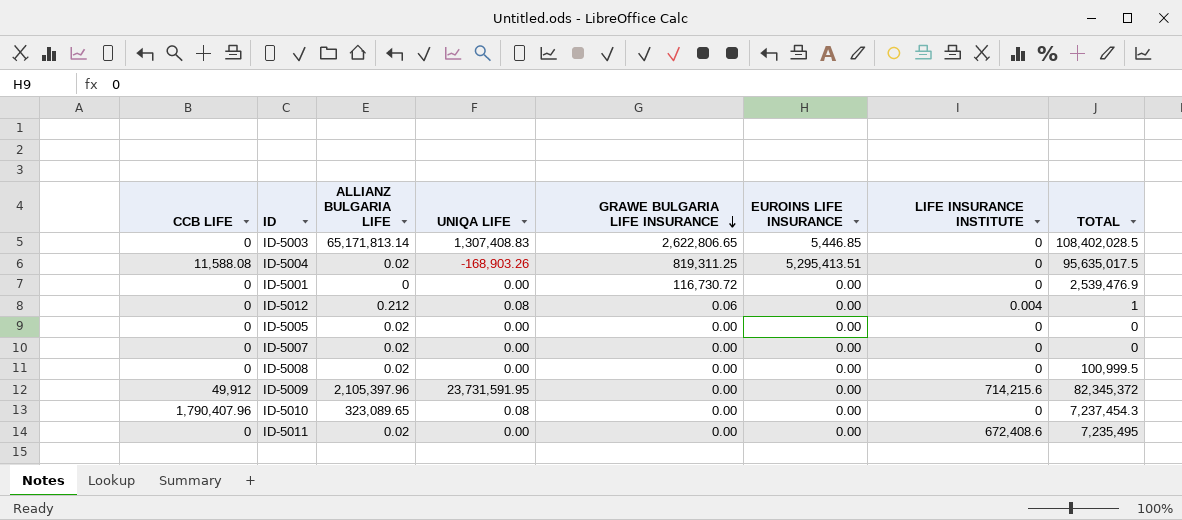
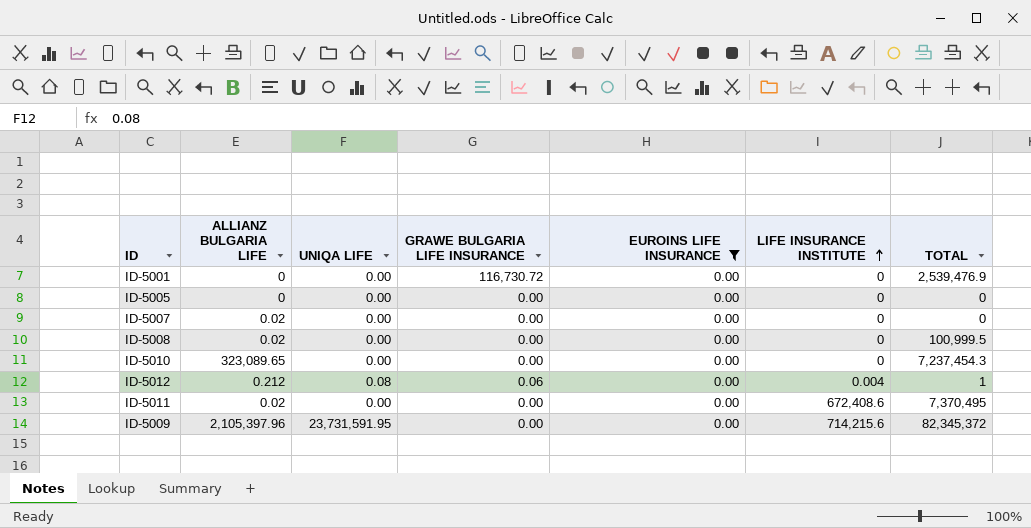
filter: none -> EUROINS LIFE INSURANCE = 0.00
row order: GRAWE BULGARIA LIFE INSURANCE descending -> LIFE INSURANCE INSTITUTE ascending
column CCB LIFE | position: 1 -> none
ID-5005 | ALLIANZ BULGARIA LIFE: 0.02 -> 0
ID-5010 | UNIQA LIFE: 0.08 -> 0.00
ID-5011 | TOTAL: 7,235,495 -> 7,370,495

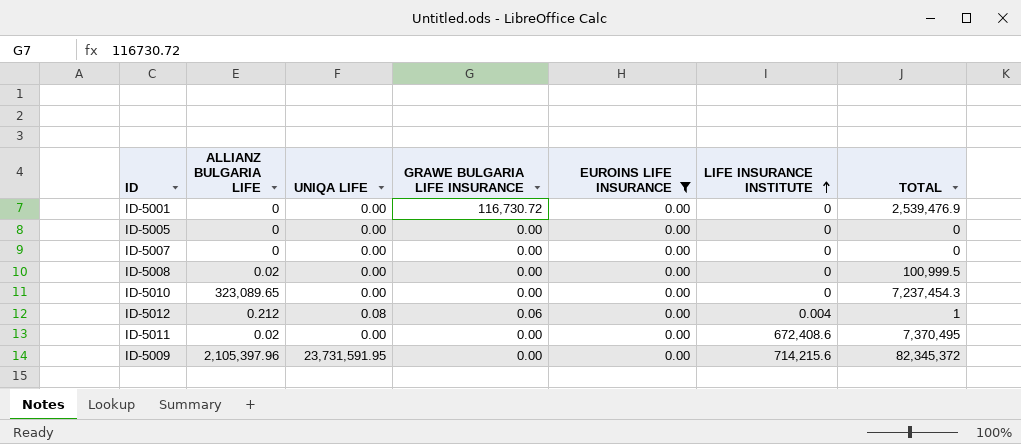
ID-5007 | ALLIANZ BULGARIA LIFE: 0.02 -> 0

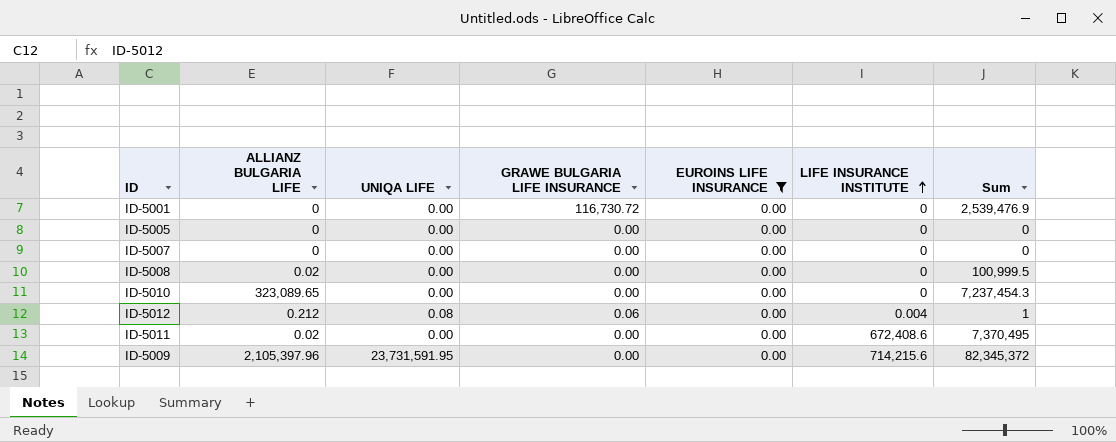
column name: TOTAL -> Sum

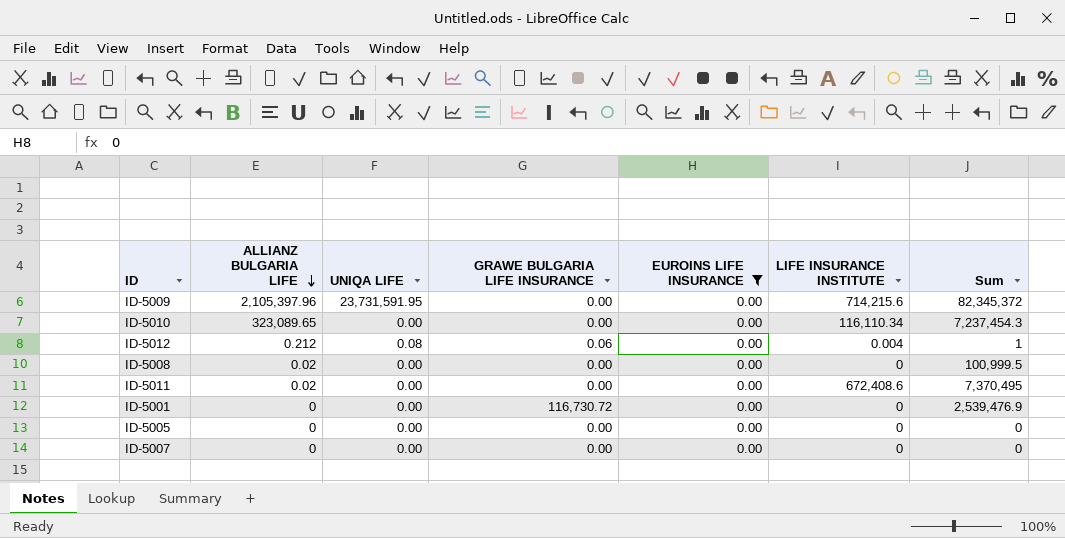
row order: LIFE INSURANCE INSTITUTE ascending -> ALLIANZ BULGARIA LIFE descending
ID-5010 | LIFE INSURANCE INSTITUTE: 0 -> 116,110.34

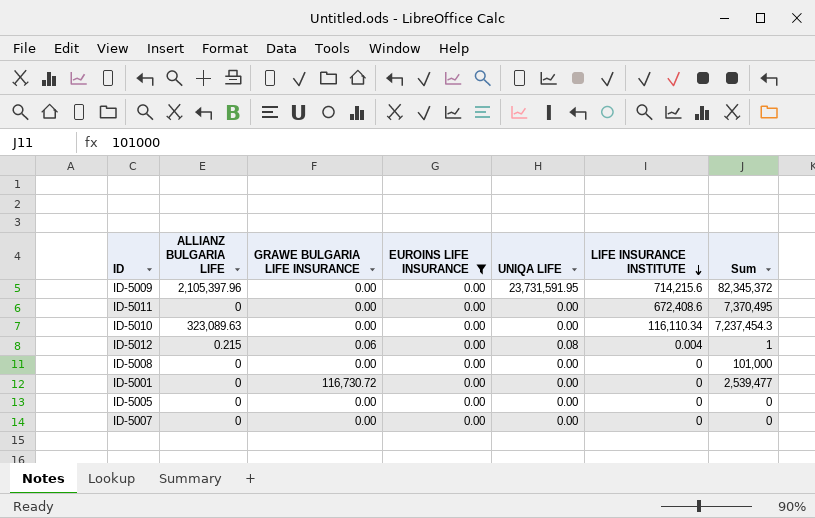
row order: ALLIANZ BULGARIA LIFE descending -> LIFE INSURANCE INSTITUTE descending
column UNIQA LIFE | position: 3 -> 5
ID-5011 | ALLIANZ BULGARIA LIFE: 0.02 -> 0
ID-5010 | ALLIANZ BULGARIA LIFE: 323,089.65 -> 323,089.63
ID-5012 | ALLIANZ BULGARIA LIFE: 0.212 -> 0.215
ID-5008 | ALLIANZ BULGARIA LIFE: 0.02 -> 0
ID-5008 | Sum: 100,999.5 -> 101,000
ID-5001 | Sum: 2,539,476.9 -> 2,539,477

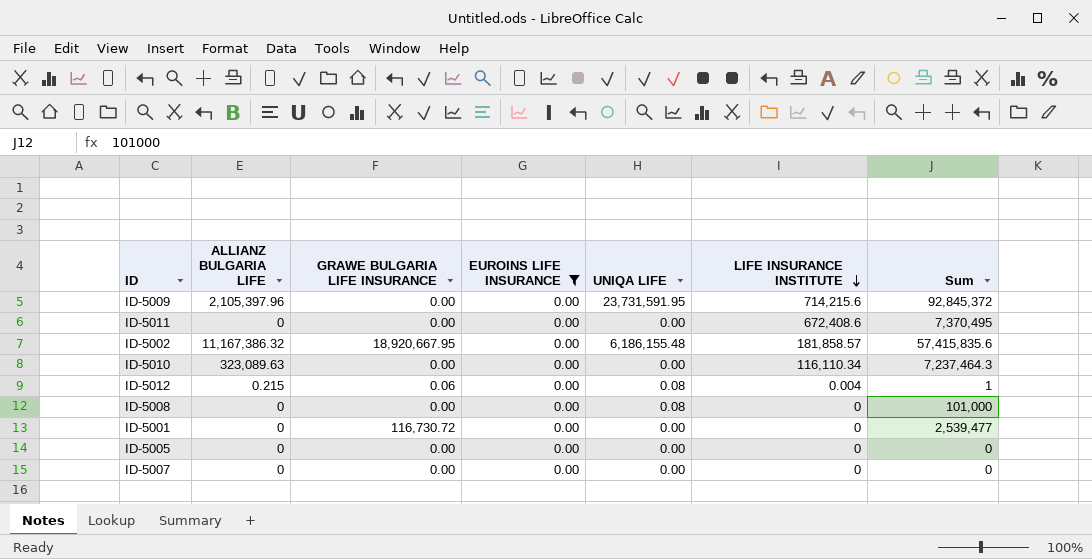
ID-5009 | Sum: 82,345,372 -> 92,845,372
row ID-5002: none -> 11,167,386.32 | 18,920,667.95 | 0.00 | 6,186,155.48 | 181,858.57 | 57,415,835.6
ID-5010 | Sum: 7,237,454.3 -> 7,237,464.3
ID-5008 | UNIQA LIFE: 0.00 -> 0.08

